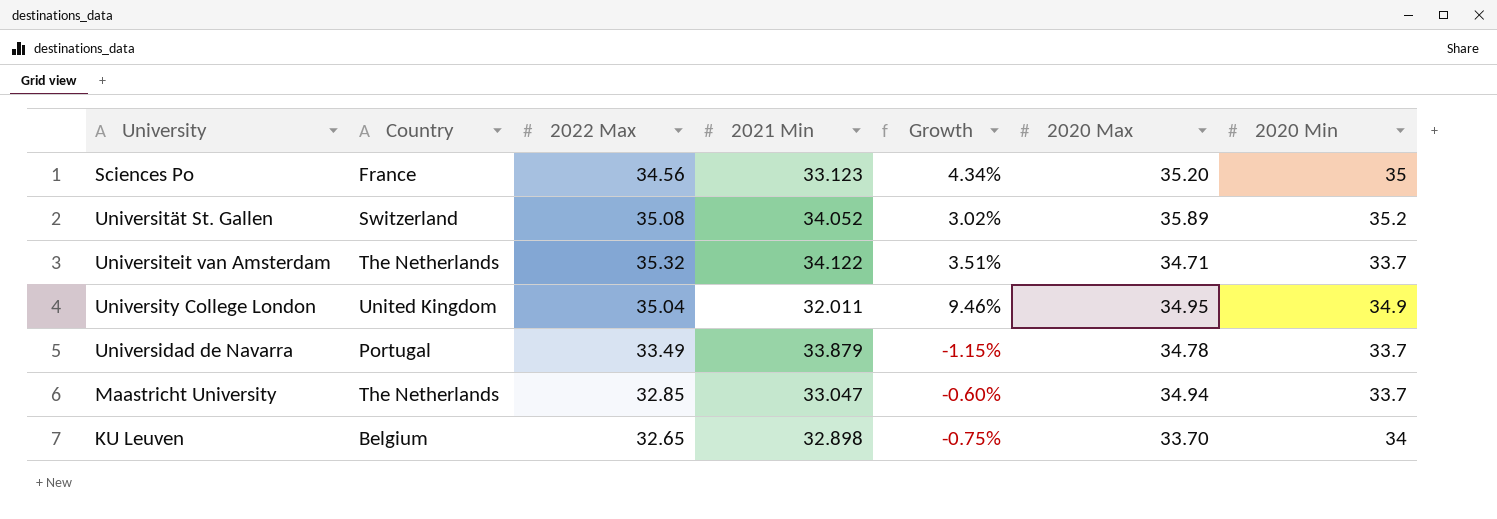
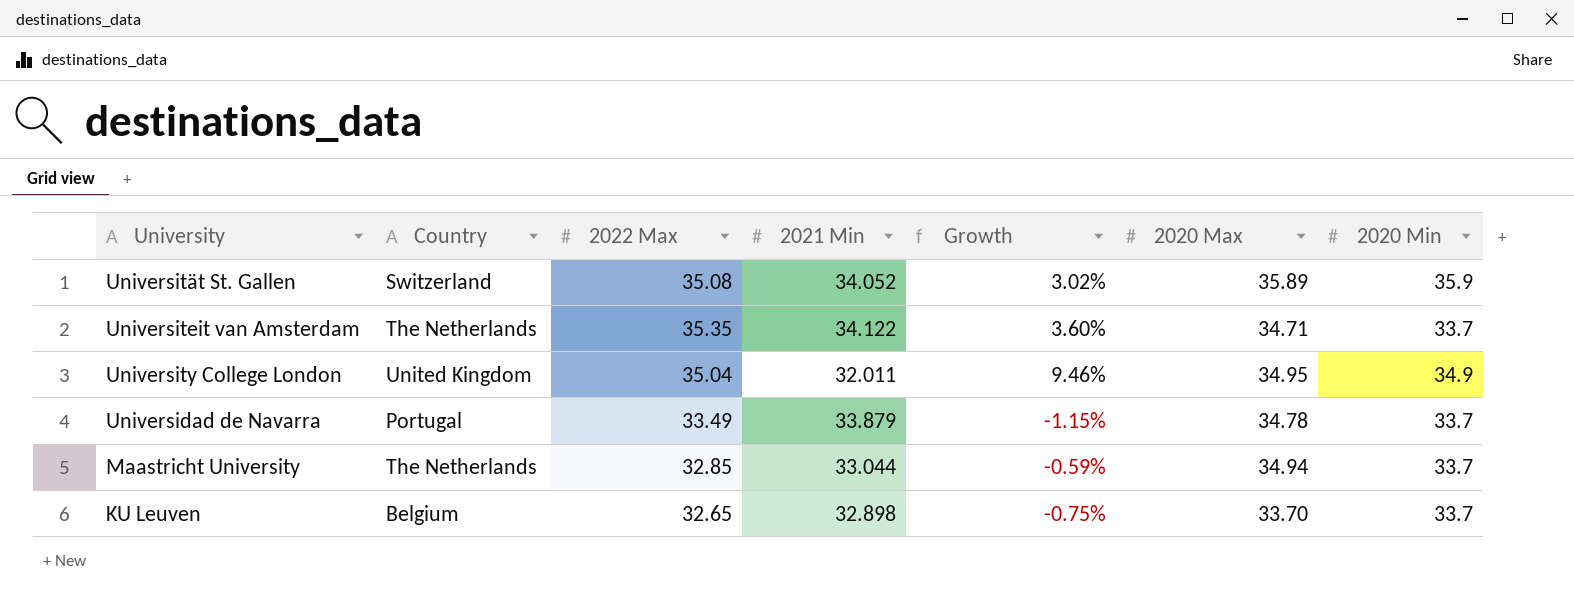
row Sciences Po: France | 34.56 | 33.123 | 4.34% | 35.20 | 35 -> none
Universität St. Gallen | 2020 Min: 35.2 -> 35.9
Universiteit van Amsterdam | 2022 Max: 35.32 -> 35.35
Universiteit van Amsterdam | Growth: 3.51% -> 3.60%
Maastricht University | 2021 Min: 33.047 -> 33.044
Maastricht University | Growth: -0.60% -> -0.59%
KU Leuven | 2020 Min: 34 -> 33.7

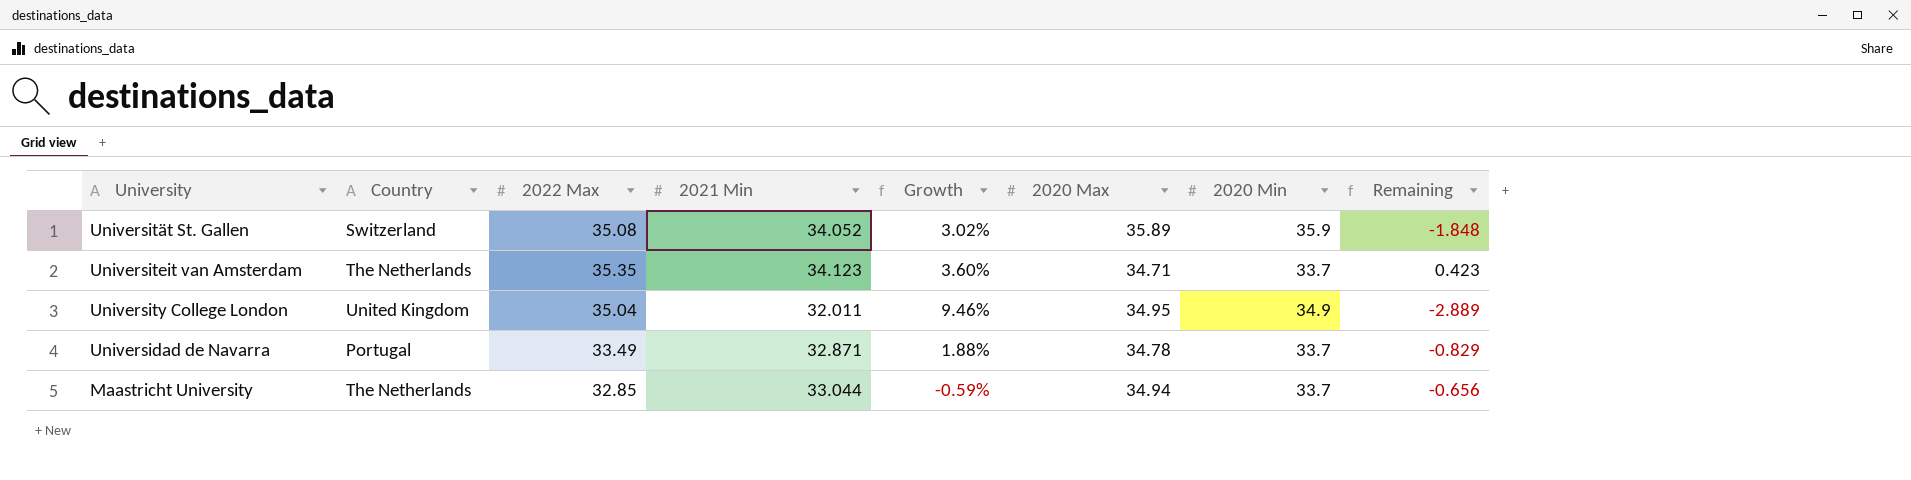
column Remaining | formula: none -> [2021 Min] - [2020 Min]
row KU Leuven: Belgium | 32.65 | 32.898 | -0.75% | 33.70 | 33.7 -> none
Universiteit van Amsterdam | 2021 Min: 34.122 -> 34.123
Universidad de Navarra | 2021 Min: 33.879 -> 32.871
Universidad de Navarra | Growth: -1.15% -> 1.88%

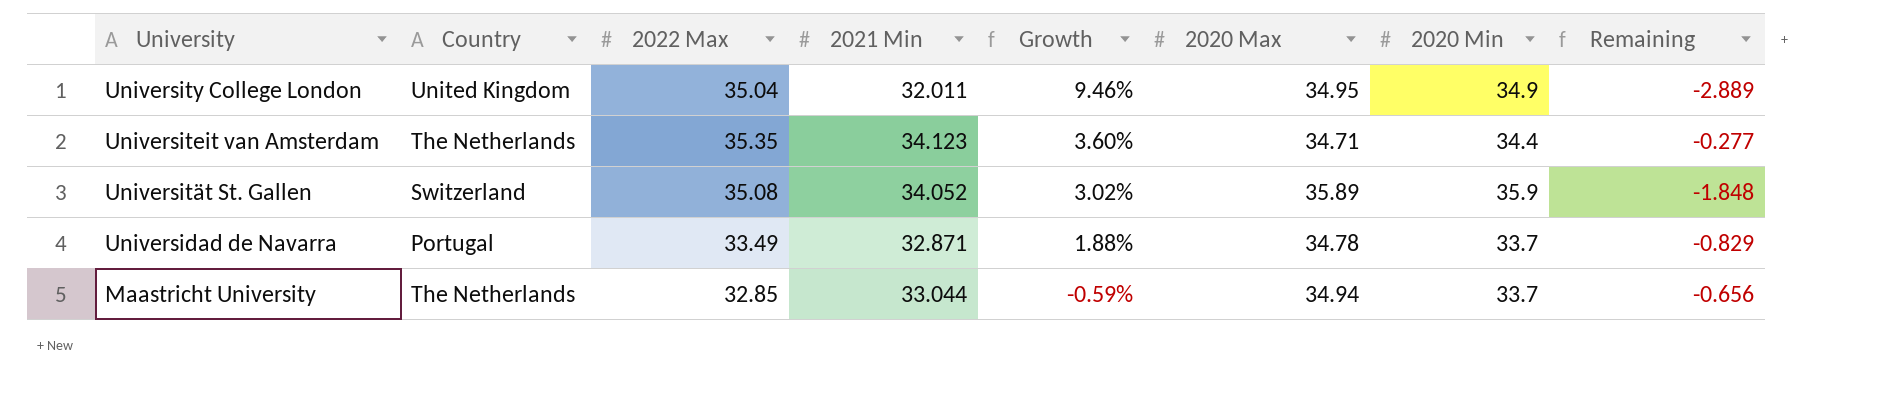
row order: none -> University descending
Universiteit van Amsterdam | 2020 Min: 33.7 -> 34.4
Universiteit van Amsterdam | Remaining: 0.423 -> -0.277

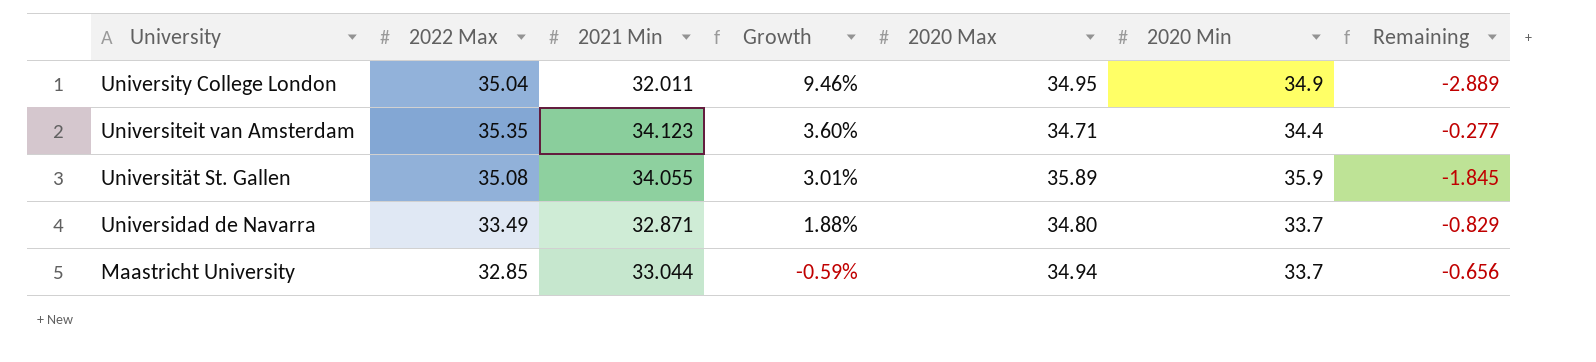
column Country | position: 2 -> none
Universität St. Gallen | 2021 Min: 34.052 -> 34.055
Universität St. Gallen | Growth: 3.02% -> 3.01%
Universität St. Gallen | Remaining: -1.848 -> -1.845
Universidad de Navarra | 2020 Max: 34.78 -> 34.80

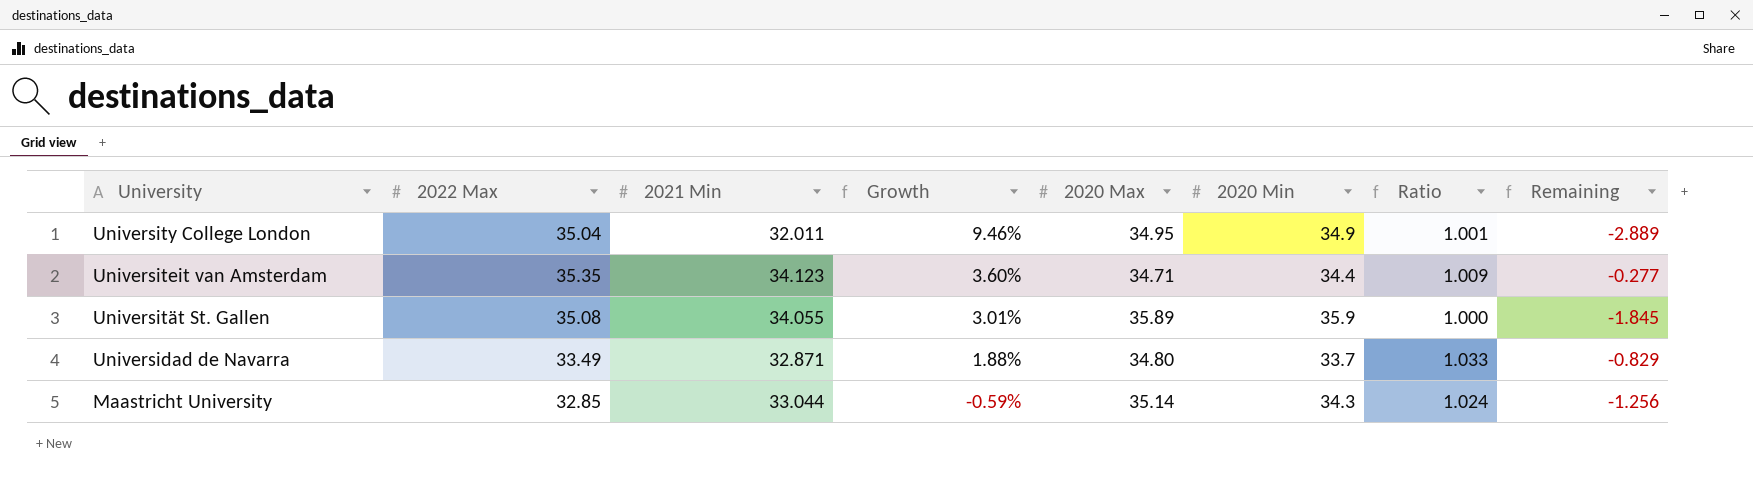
column Ratio | formula: none -> [2020 Max] / [2020 Min]
Maastricht University | 2020 Max: 34.94 -> 35.14
Maastricht University | 2020 Min: 33.7 -> 34.3
Maastricht University | Remaining: -0.656 -> -1.256

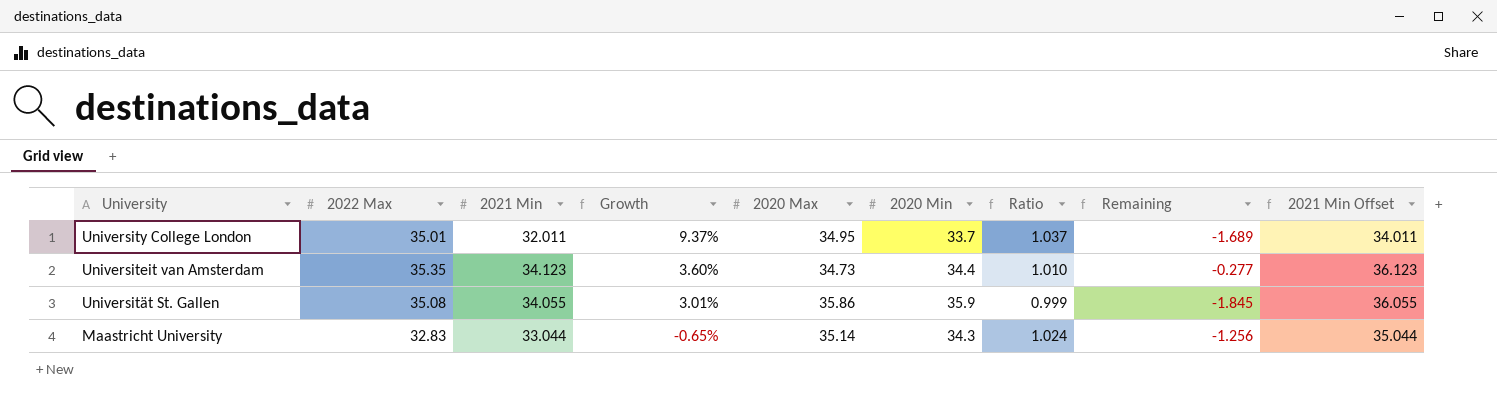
column 2021 Min Offset | formula: none -> [2021 Min] + 2
row Universidad de Navarra: 33.49 | 32.871 | 1.88% | 34.80 | 33.7 | 1.033 | -0.829 -> none
University College London | 2022 Max: 35.04 -> 35.01
University College London | Growth: 9.46% -> 9.37%
University College London | 2020 Min: 34.9 -> 33.7
University College London | Ratio: 1.001 -> 1.037
University College London | Remaining: -2.889 -> -1.689
Universiteit van Amsterdam | 2020 Max: 34.71 -> 34.73
Universiteit van Amsterdam | Ratio: 1.009 -> 1.010
Universität St. Gallen | 2020 Max: 35.89 -> 35.86
Universität St. Gallen | Ratio: 1.000 -> 0.999
Maastricht University | 2022 Max: 32.85 -> 32.83
Maastricht University | Growth: -0.59% -> -0.65%

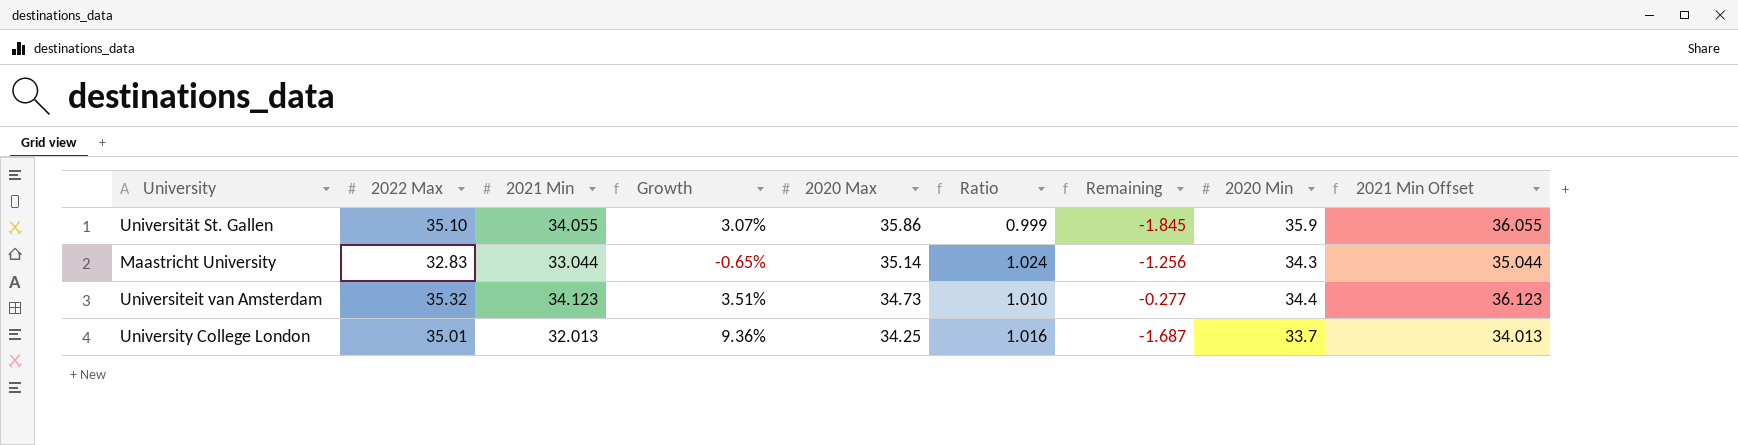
row order: University descending -> 2020 Max descending
column 2020 Min | position: 6 -> 8
Universität St. Gallen | 2022 Max: 35.08 -> 35.10
Universität St. Gallen | Growth: 3.01% -> 3.07%
Universiteit van Amsterdam | 2022 Max: 35.35 -> 35.32
Universiteit van Amsterdam | Growth: 3.60% -> 3.51%
University College London | 2021 Min: 32.011 -> 32.013
University College London | Growth: 9.37% -> 9.36%
University College London | 2020 Max: 34.95 -> 34.25
University College London | Ratio: 1.037 -> 1.016
University College London | Remaining: -1.689 -> -1.687
University College London | 2021 Min Offset: 34.011 -> 34.013

